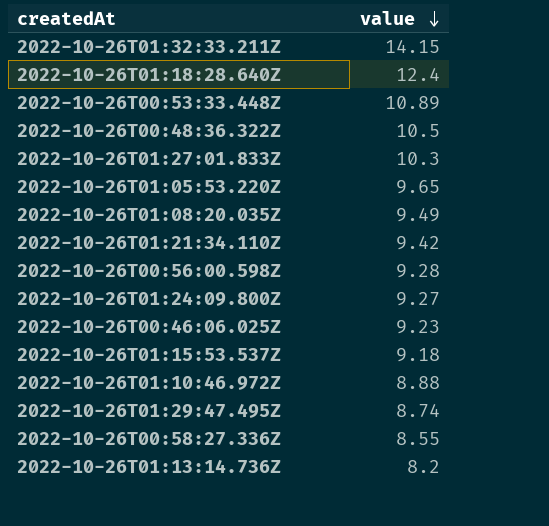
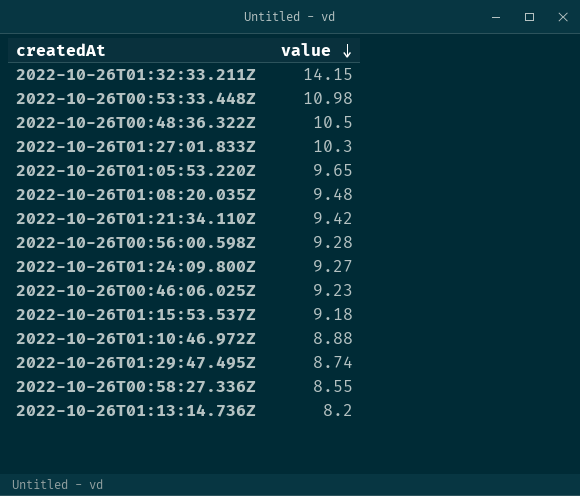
row 2022-10-26T01:18:28.640Z: 12.4 -> none
2022-10-26T00:53:33.448Z | value: 10.89 -> 10.98
2022-10-26T01:08:20.035Z | value: 9.49 -> 9.48

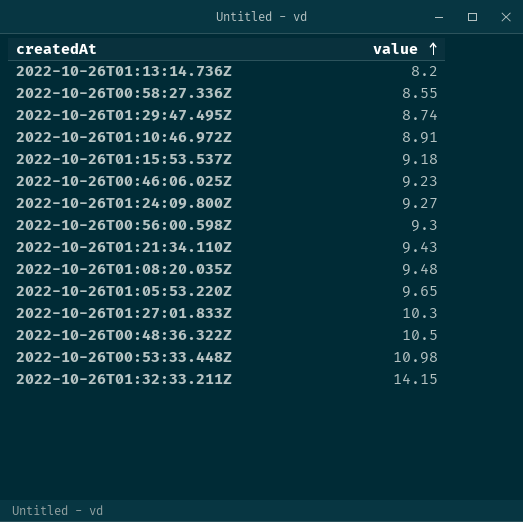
row order: value descending -> value ascending
2022-10-26T01:10:46.972Z | value: 8.88 -> 8.91
2022-10-26T00:56:00.598Z | value: 9.28 -> 9.3
2022-10-26T01:21:34.110Z | value: 9.42 -> 9.43

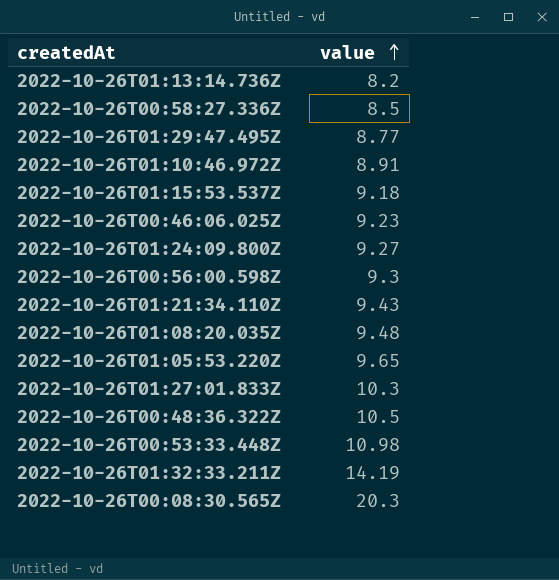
2022-10-26T00:58:27.336Z | value: 8.55 -> 8.5
2022-10-26T01:29:47.495Z | value: 8.74 -> 8.77
2022-10-26T01:32:33.211Z | value: 14.15 -> 14.19
row 2022-10-26T00:08:30.565Z: none -> 20.3

